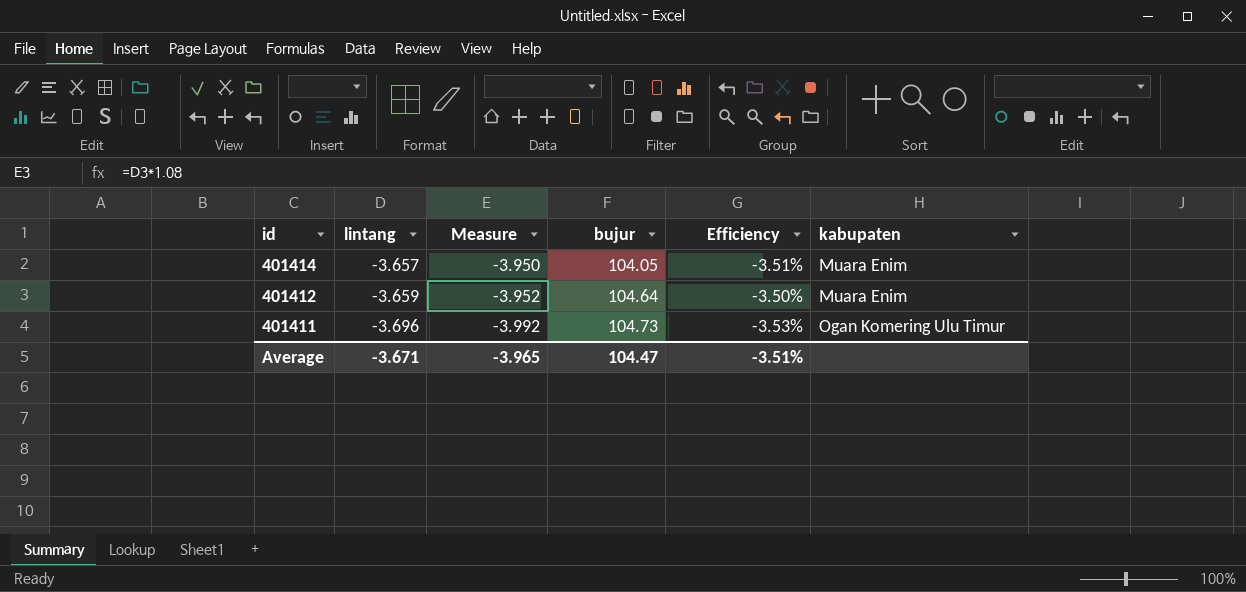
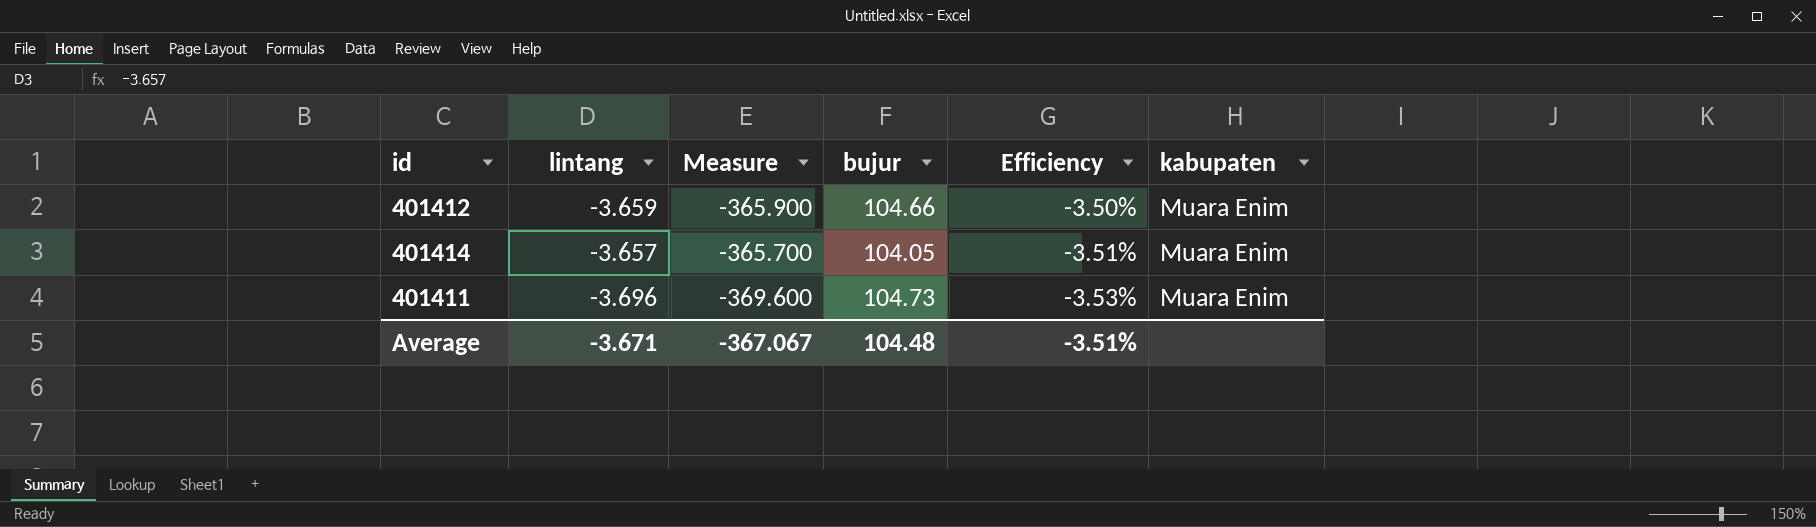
row order: id descending -> Efficiency descending
column Measure | formula: [lintang] * 1.08 -> [lintang] * 100
401412 | bujur: 104.64 -> 104.66
401411 | kabupaten: Ogan Komering Ulu Timur -> Muara Enim
Average | Measure: -3.965 -> -367.067
Average | bujur: 104.47 -> 104.48

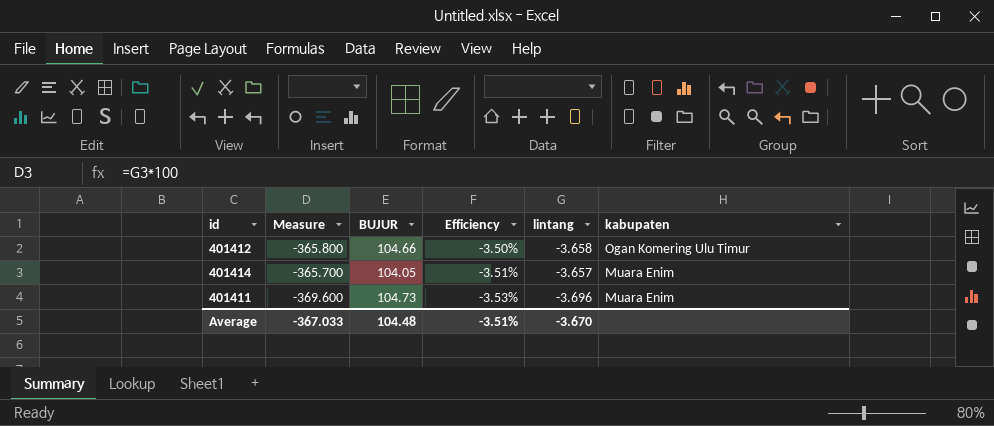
column name: bujur -> BUJUR
column lintang | position: 2 -> 5
401412 | Measure: -365.900 -> -365.800
401412 | lintang: -3.659 -> -3.658
401412 | kabupaten: Muara Enim -> Ogan Komering Ulu Timur
Average | Measure: -367.067 -> -367.033
Average | lintang: -3.671 -> -3.670

